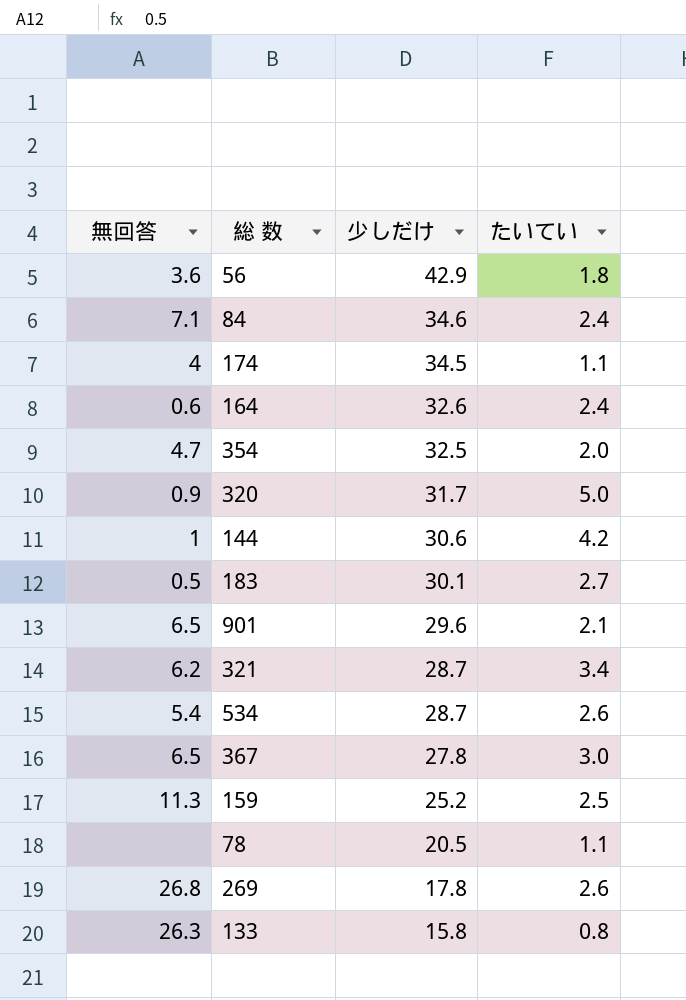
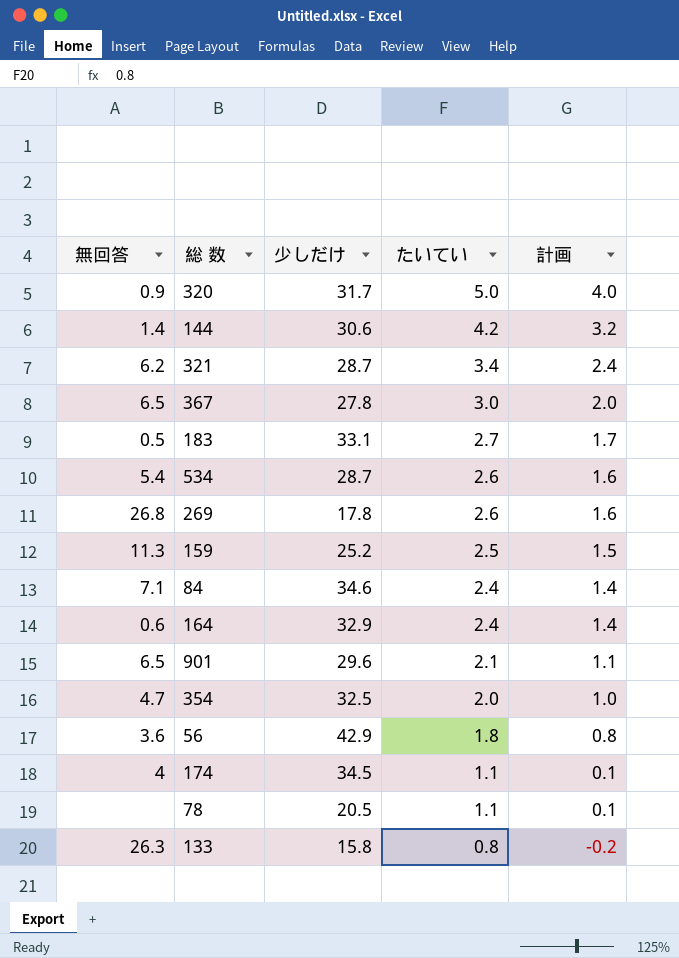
row order: 少しだけ descending -> たいてい descending
column 計画 | formula: none -> [たいてい] - 1
144 | 無回答: 1 -> 1.4
183 | 少しだけ: 30.1 -> 33.1
164 | 少しだけ: 32.6 -> 32.9

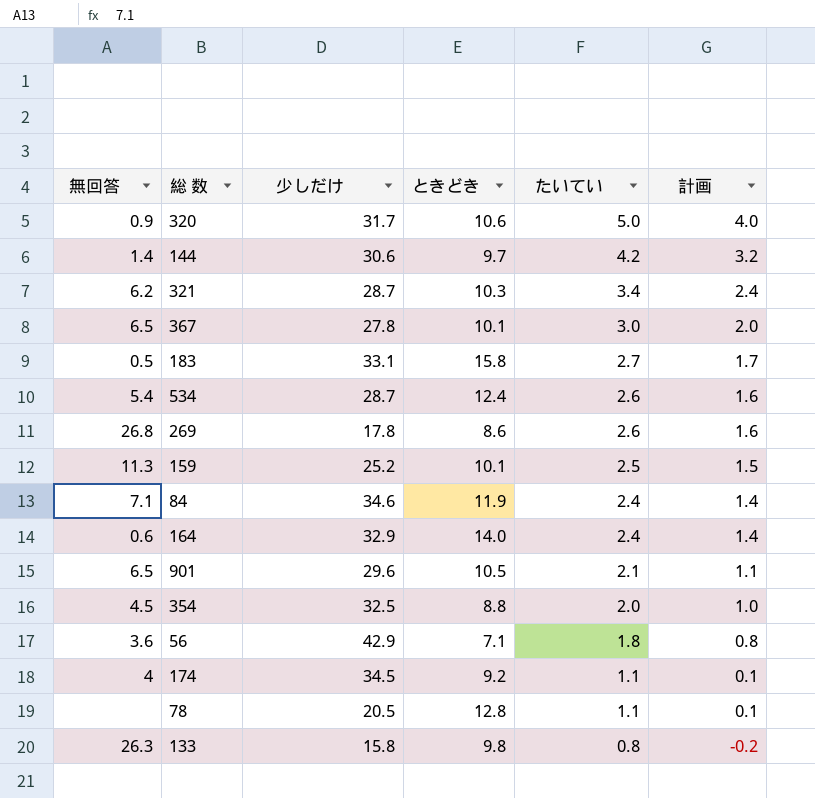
column ときどき | position: none -> 4
354 | 無回答: 4.7 -> 4.5

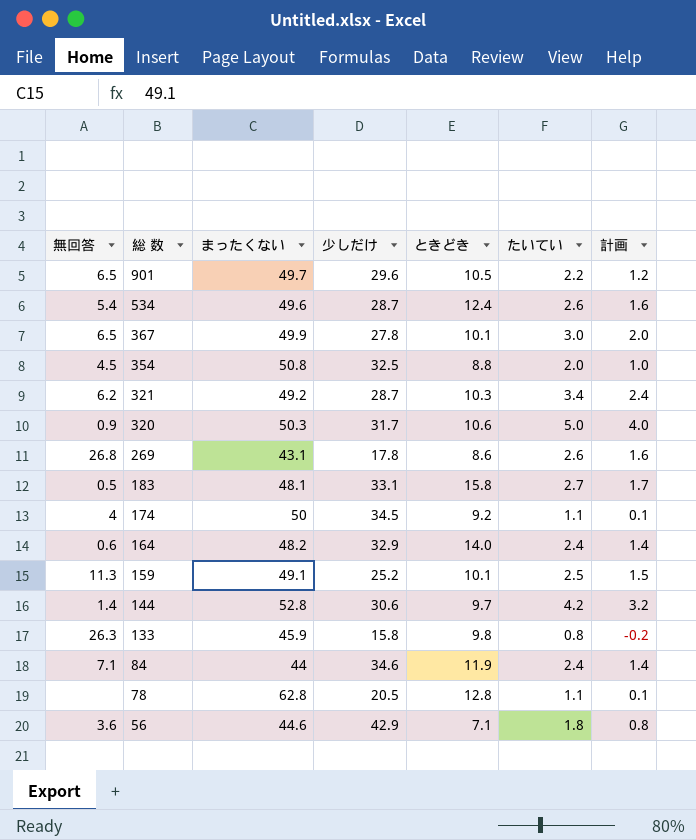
row order: たいてい descending -> 総 数 descending
column まったくない | position: none -> 3
901 | たいてい: 2.1 -> 2.2
901 | 計画: 1.1 -> 1.2

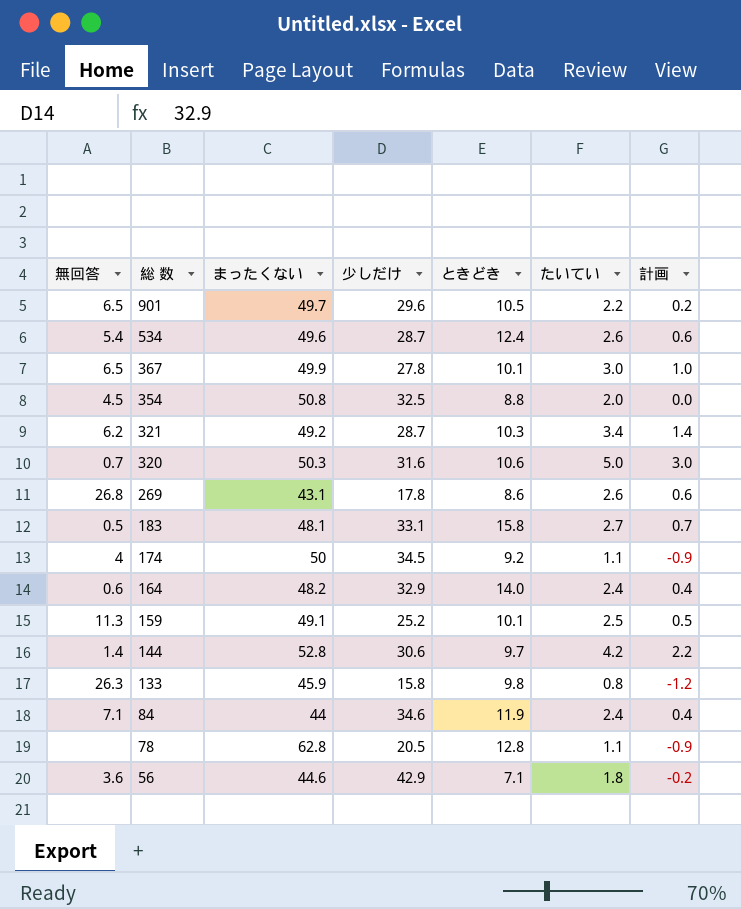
column 計画 | formula: [たいてい] - 1 -> [たいてい] - 2
320 | 無回答: 0.9 -> 0.7
320 | 少しだけ: 31.7 -> 31.6

